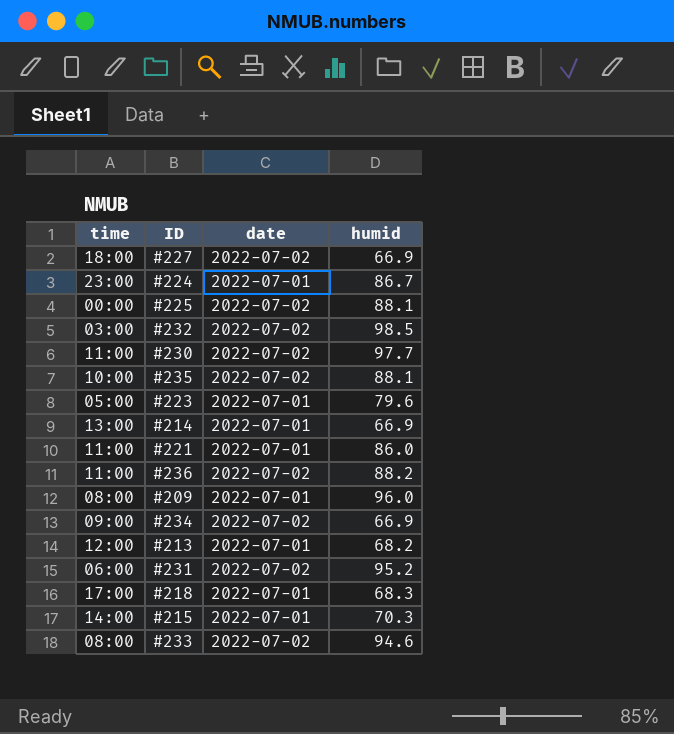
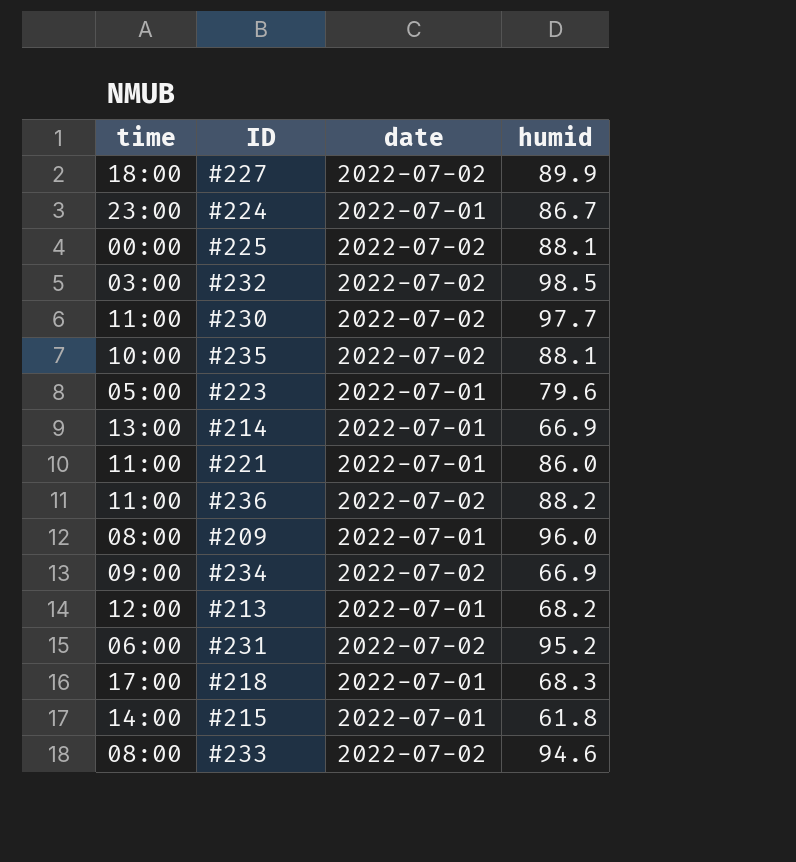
#227 | humid: 66.9 -> 89.9
#215 | humid: 70.3 -> 61.8

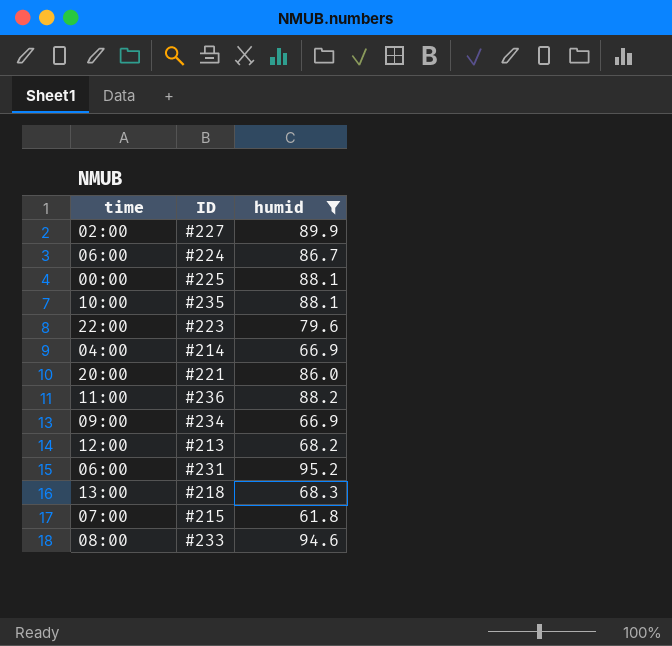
filter: none -> humid <= 95.2
column date | position: 3 -> none
#227 | time: 18:00 -> 02:00
#224 | time: 23:00 -> 06:00
#223 | time: 05:00 -> 22:00
#214 | time: 13:00 -> 04:00
#221 | time: 11:00 -> 20:00
#218 | time: 17:00 -> 13:00
#215 | time: 14:00 -> 07:00

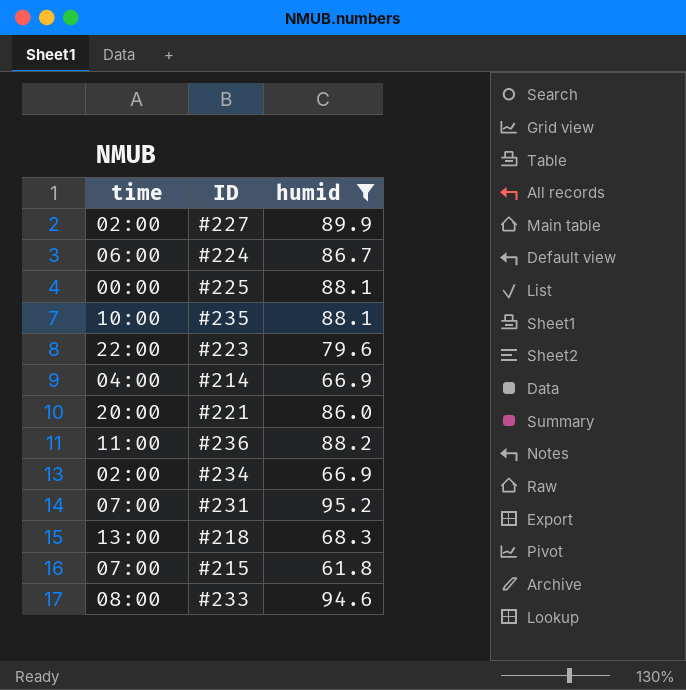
row #213: 12:00 | 68.2 -> none
#234 | time: 09:00 -> 02:00
#231 | time: 06:00 -> 07:00

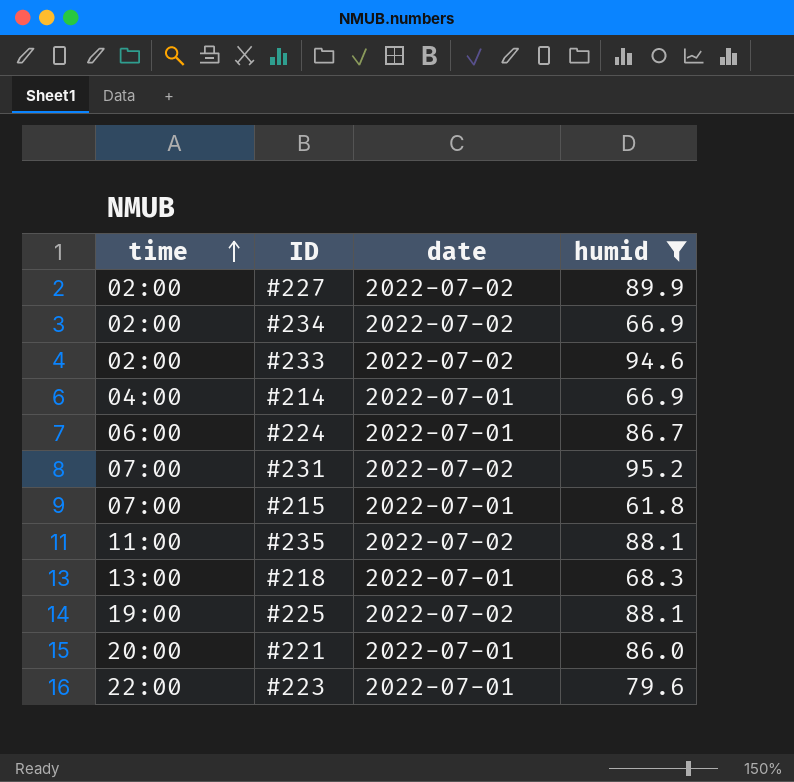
row order: none -> time ascending
column date | position: none -> 3
row #236: 11:00 | 88.2 -> none
#233 | time: 08:00 -> 02:00
#235 | time: 10:00 -> 11:00
#225 | time: 00:00 -> 19:00

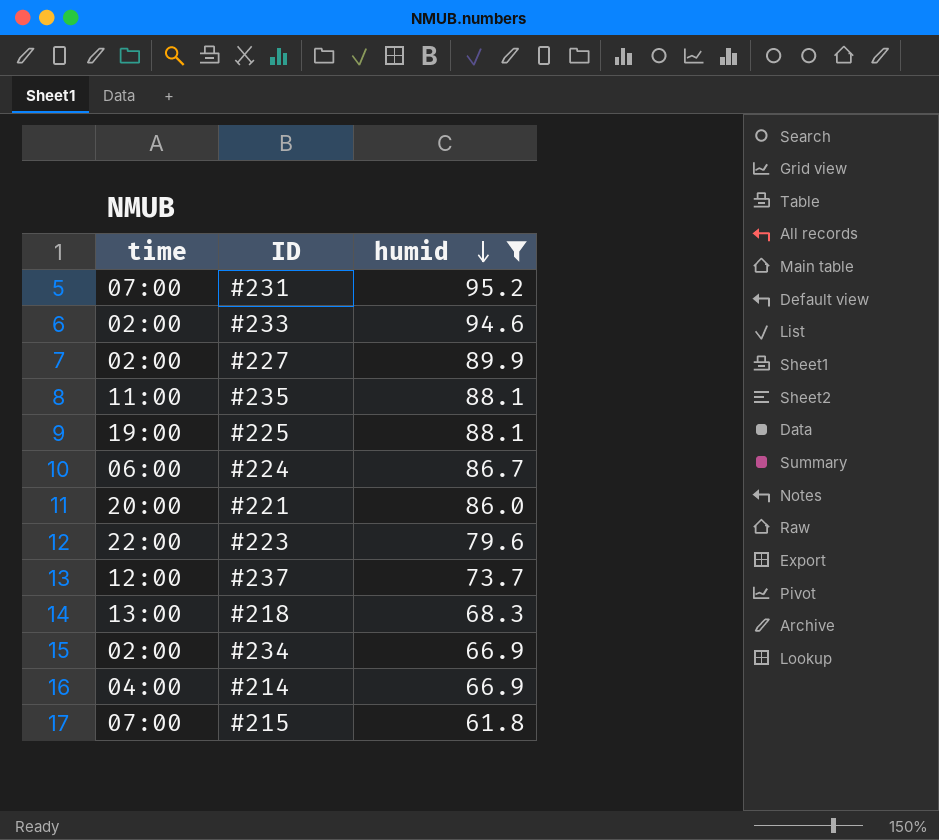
row order: time ascending -> humid descending
column date | position: 3 -> none
row #237: none -> 12:00 | 73.7

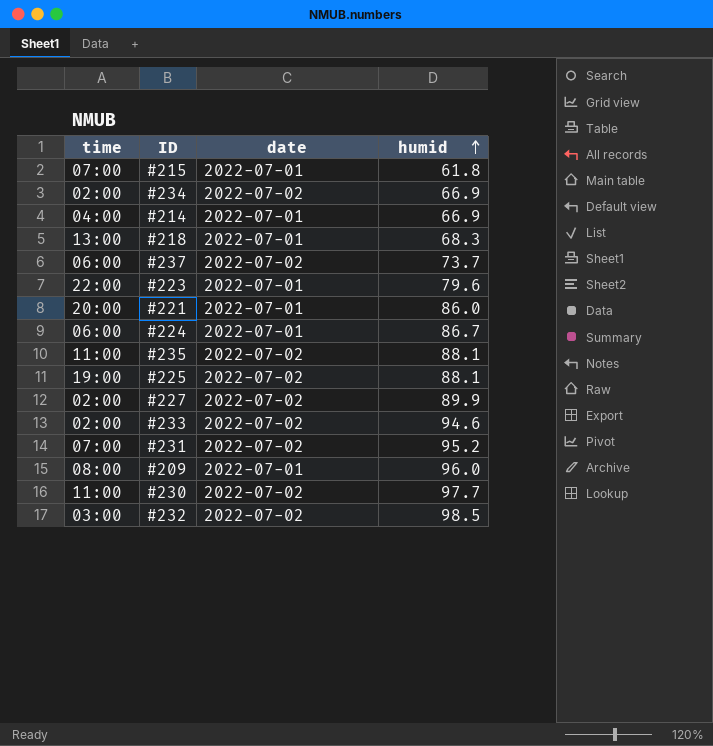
filter: humid <= 95.2 -> none
row order: humid descending -> humid ascending
column date | position: none -> 3
#237 | time: 12:00 -> 06:00

